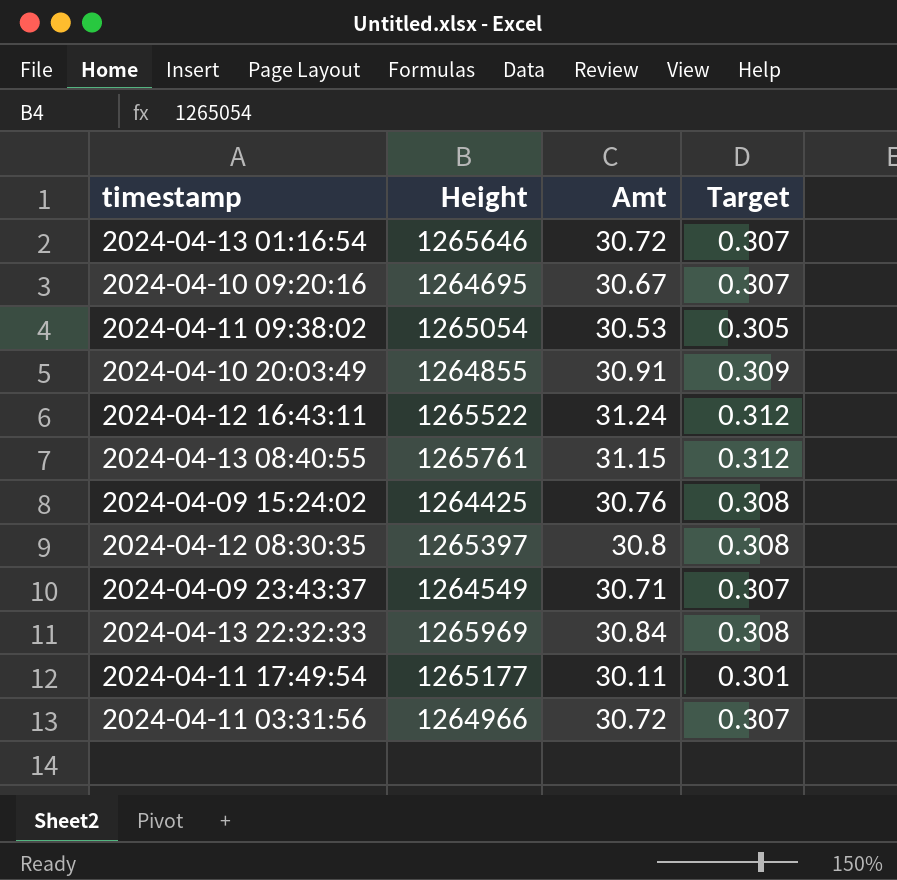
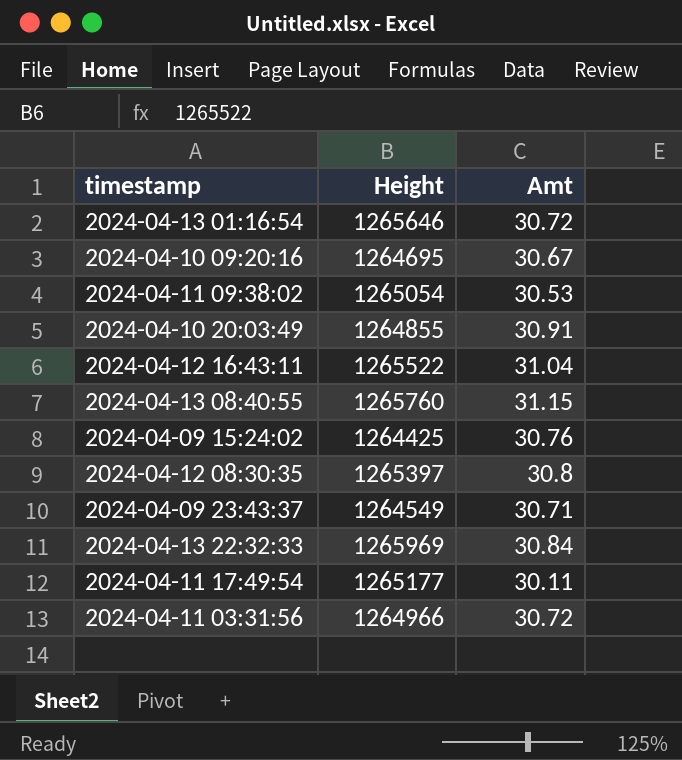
column Target | formula: [Amt] * 0.01 -> none
2024-04-12 16:43:11 | Amt: 31.24 -> 31.04
2024-04-13 08:40:55 | Height: 1265761 -> 1265760

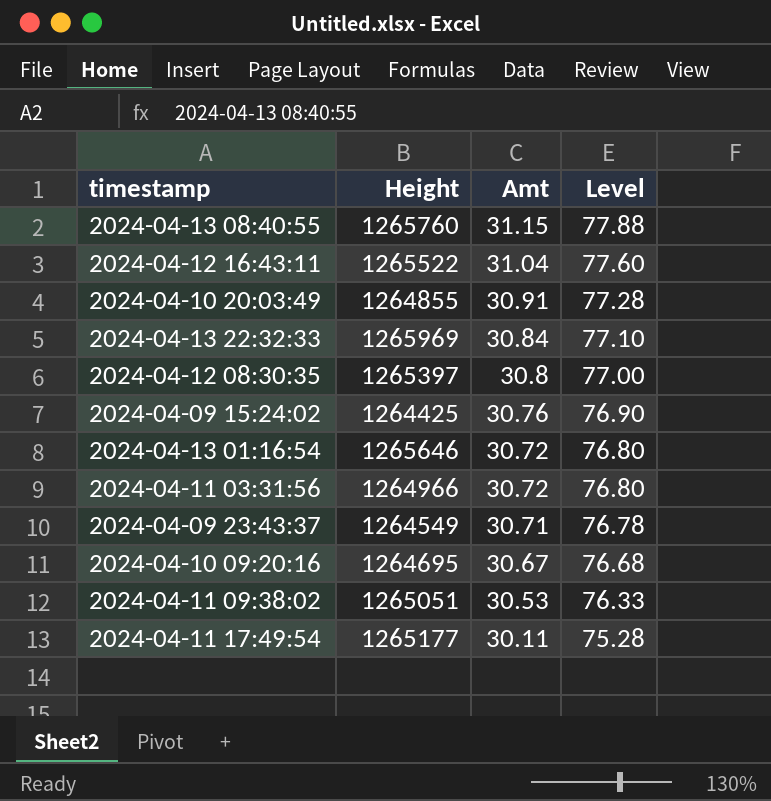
row order: none -> Amt descending
column Level | formula: none -> [Amt] * 2.5
2024-04-11 09:38:02 | Height: 1265054 -> 1265051

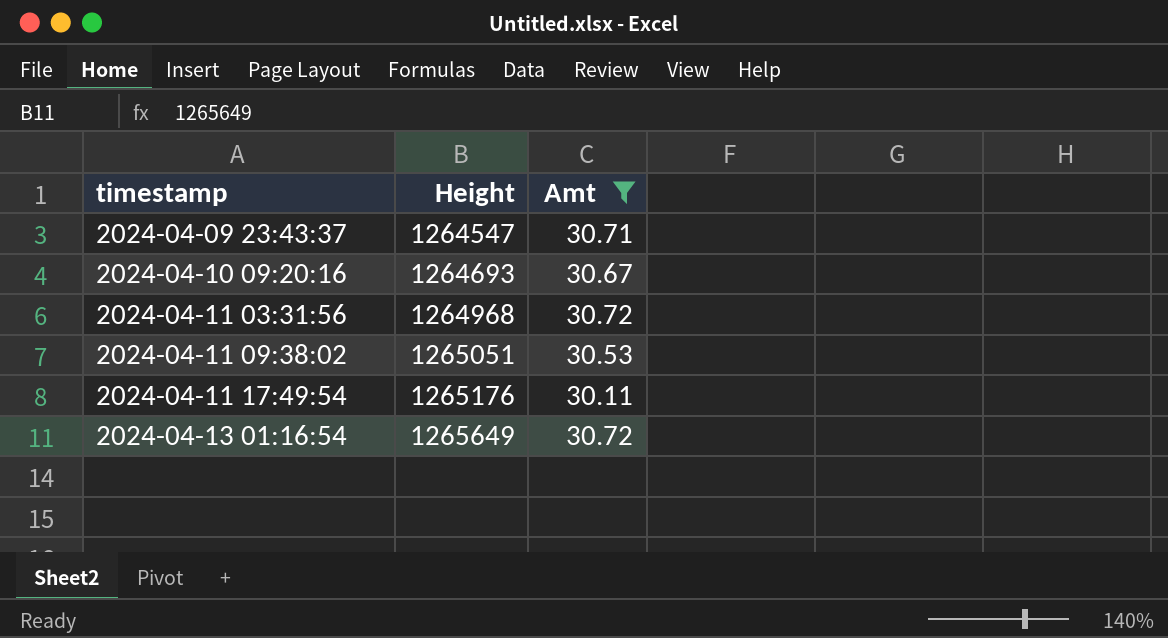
filter: none -> Amt <= 30.72
row order: Amt descending -> timestamp ascending
column Level | formula: [Amt] * 2.5 -> none
2024-04-09 23:43:37 | Height: 1264549 -> 1264547
2024-04-10 09:20:16 | Height: 1264695 -> 1264693
2024-04-11 03:31:56 | Height: 1264966 -> 1264968
2024-04-11 17:49:54 | Height: 1265177 -> 1265176
2024-04-13 01:16:54 | Height: 1265646 -> 1265649

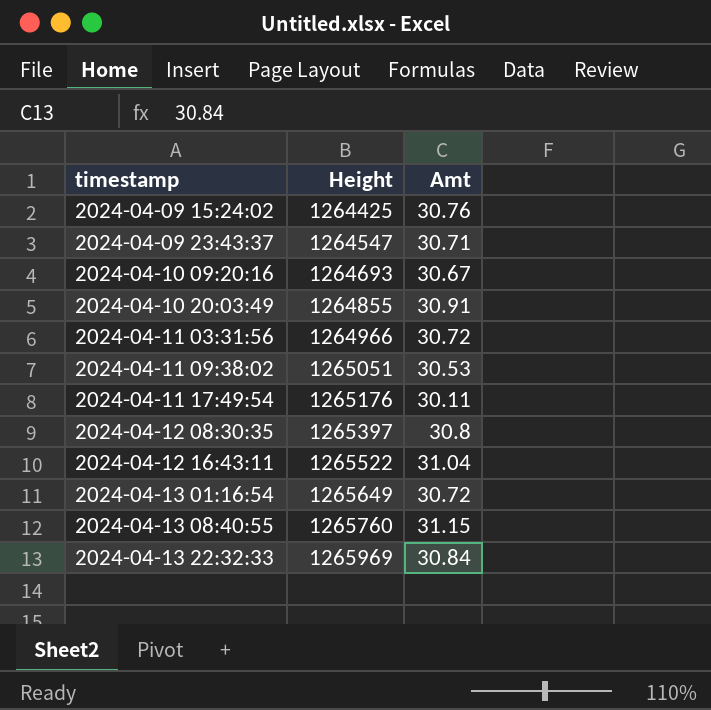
filter: Amt <= 30.72 -> none
2024-04-11 03:31:56 | Height: 1264968 -> 1264966

